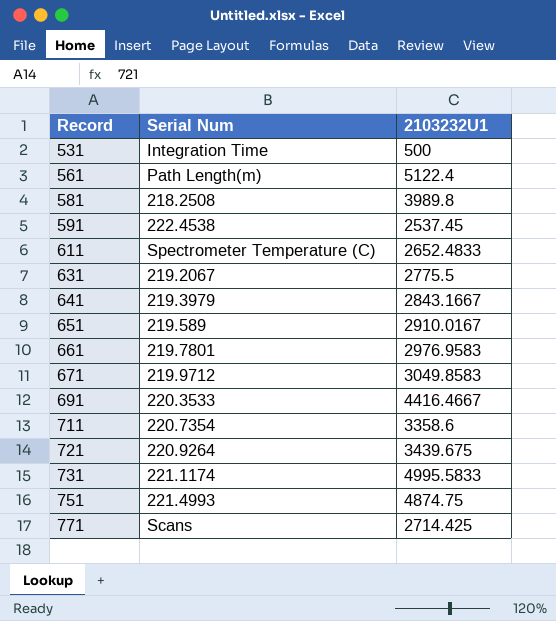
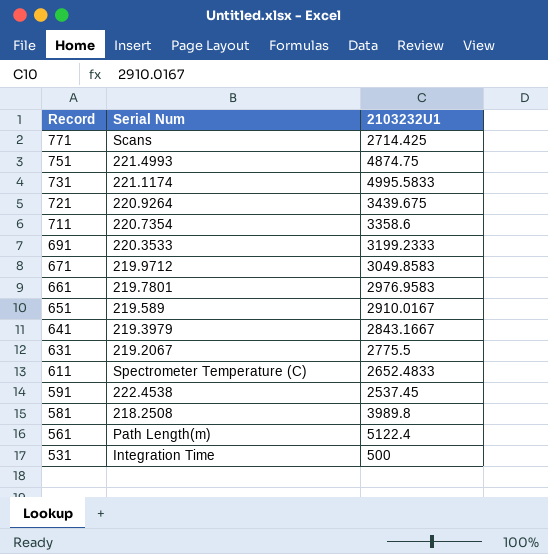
row order: Record ascending -> Record descending
691 | 2103232U1: 4416.4667 -> 3199.2333

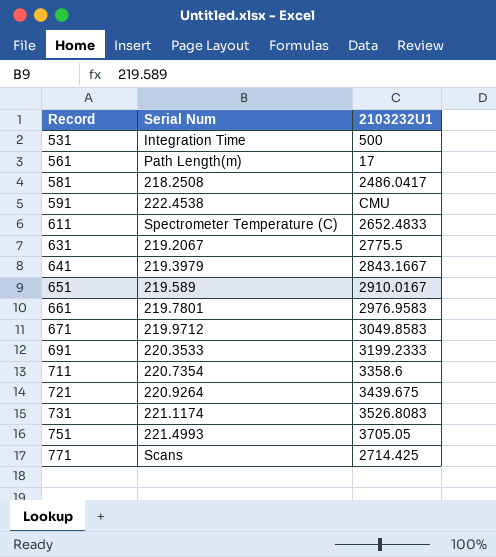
row order: Record descending -> Record ascending
561 | 2103232U1: 5122.4 -> 17
581 | 2103232U1: 3989.8 -> 2486.0417
591 | 2103232U1: 2537.45 -> CMU
731 | 2103232U1: 4995.5833 -> 3526.8083
751 | 2103232U1: 4874.75 -> 3705.05

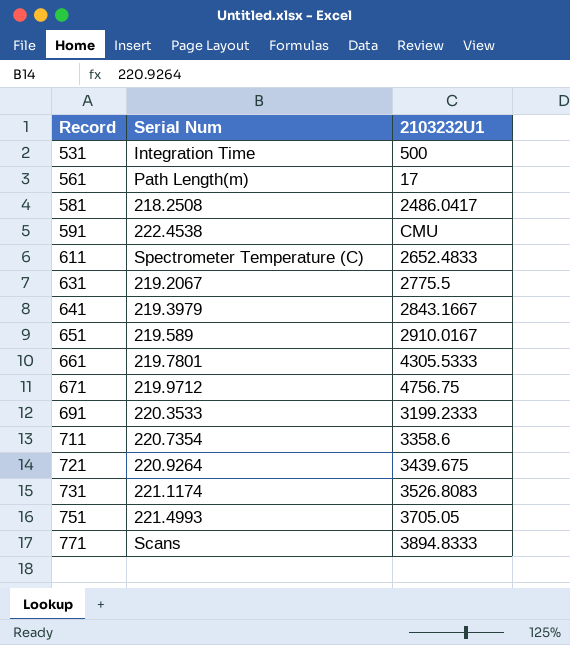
661 | 2103232U1: 2976.9583 -> 4305.5333
671 | 2103232U1: 3049.8583 -> 4756.75
771 | 2103232U1: 2714.425 -> 3894.8333

